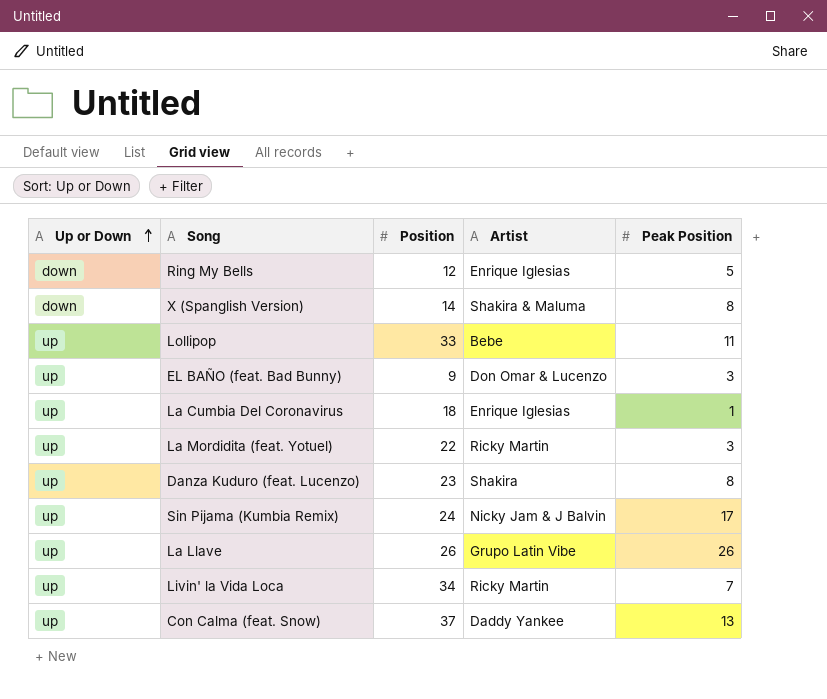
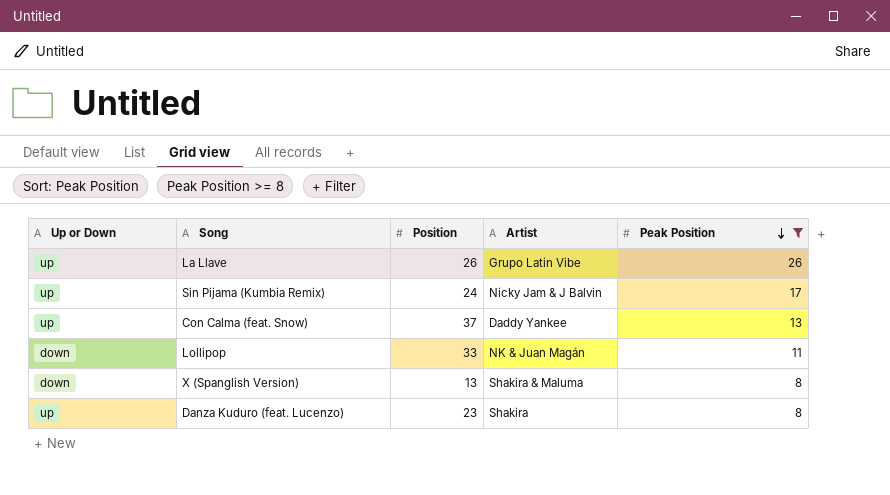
filter: none -> Peak Position >= 8
row order: Up or Down ascending -> Peak Position descending
Lollipop | Up or Down: up -> down
Lollipop | Artist: Bebe -> NK & Juan Magán
X (Spanglish Version) | Position: 14 -> 13

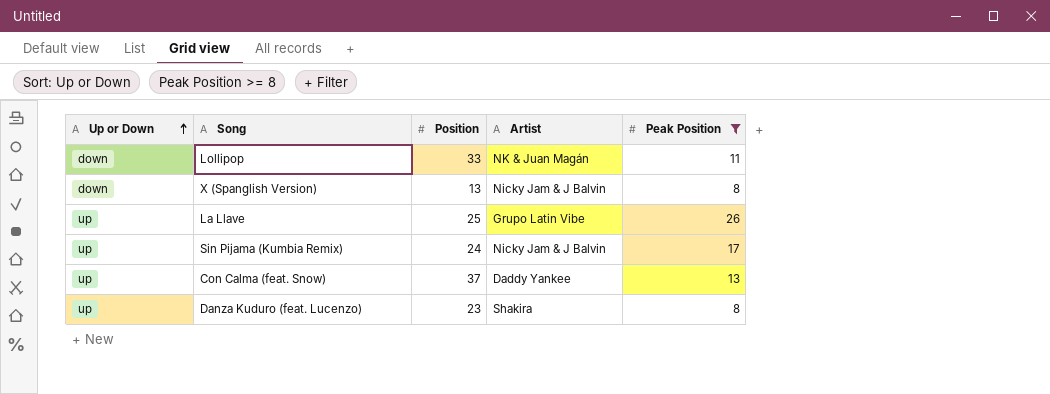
row order: Peak Position descending -> Up or Down ascending
X (Spanglish Version) | Artist: Shakira & Maluma -> Nicky Jam & J Balvin
La Llave | Position: 26 -> 25

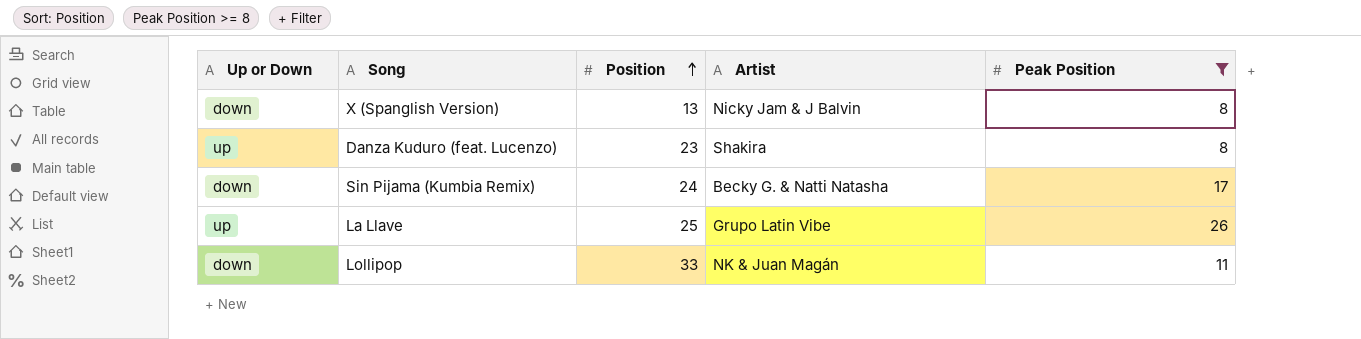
row order: Up or Down ascending -> Position ascending
row Con Calma (feat. Snow): up | 37 | Daddy Yankee | 13 -> none
Sin Pijama (Kumbia Remix) | Up or Down: up -> down
Sin Pijama (Kumbia Remix) | Artist: Nicky Jam & J Balvin -> Becky G. & Natti Natasha

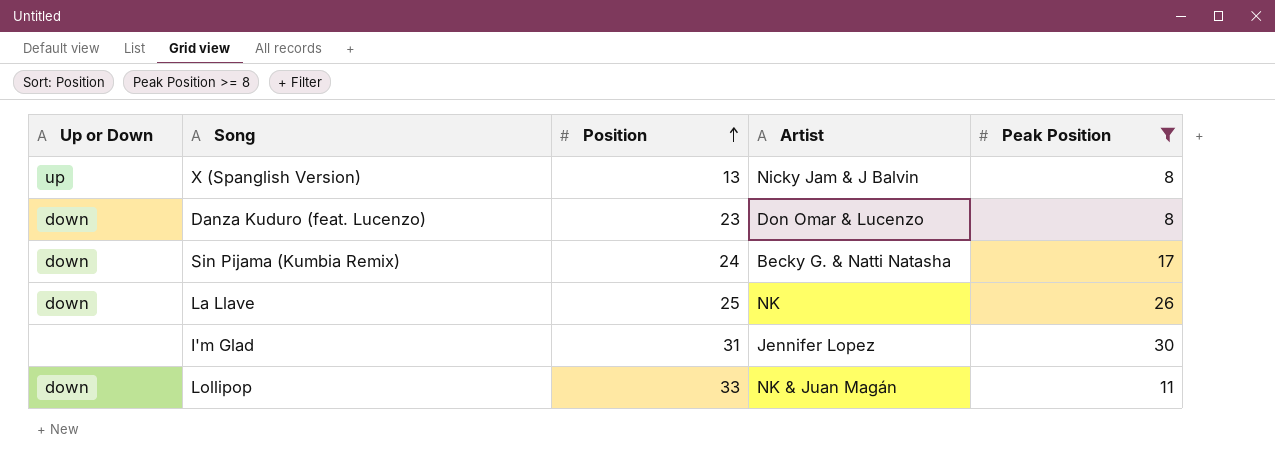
X (Spanglish Version) | Up or Down: down -> up
Danza Kuduro (feat. Lucenzo) | Up or Down: up -> down
Danza Kuduro (feat. Lucenzo) | Artist: Shakira -> Don Omar & Lucenzo
La Llave | Up or Down: up -> down
La Llave | Artist: Grupo Latin Vibe -> NK
row I'm Glad: none -> none | 31 | Jennifer Lopez | 30

